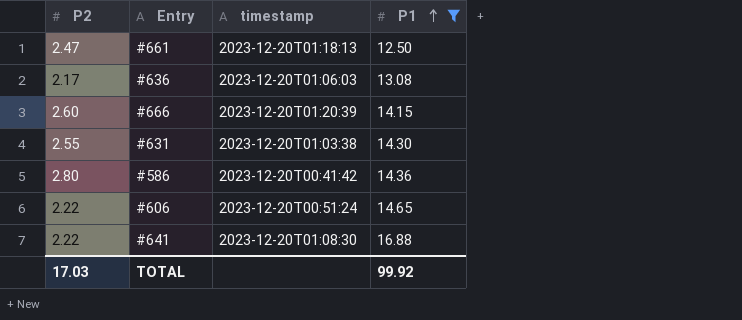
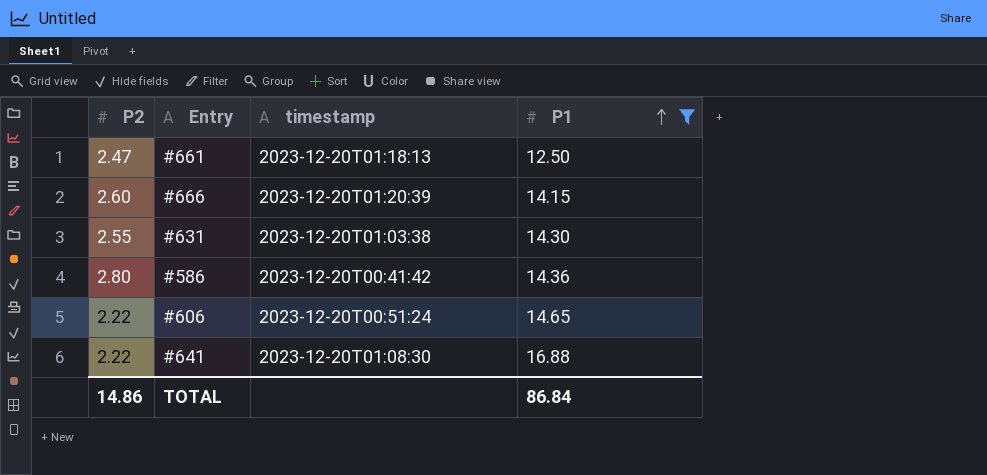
row #636: 2.17 | 2023-12-20T01:06:03 | 13.08 -> none
TOTAL | P2: 17.03 -> 14.86
TOTAL | P1: 99.92 -> 86.84

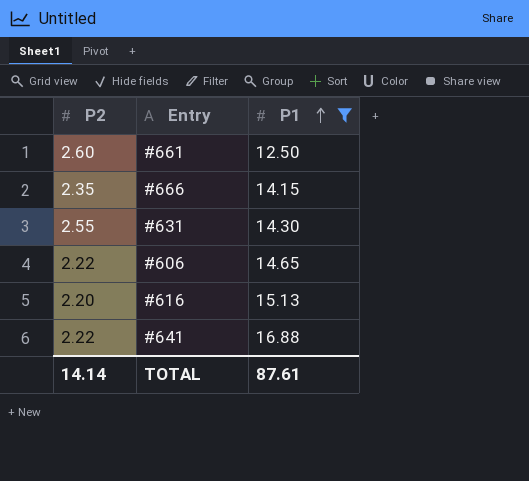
column timestamp | position: 3 -> none
row #586: 2.80 | 2023-12-20T00:41:42 | 14.36 -> none
#661 | P2: 2.47 -> 2.60
#666 | P2: 2.60 -> 2.35
row #616: none -> 2.20 | 15.13
TOTAL | P2: 14.86 -> 14.14
TOTAL | P1: 86.84 -> 87.61

